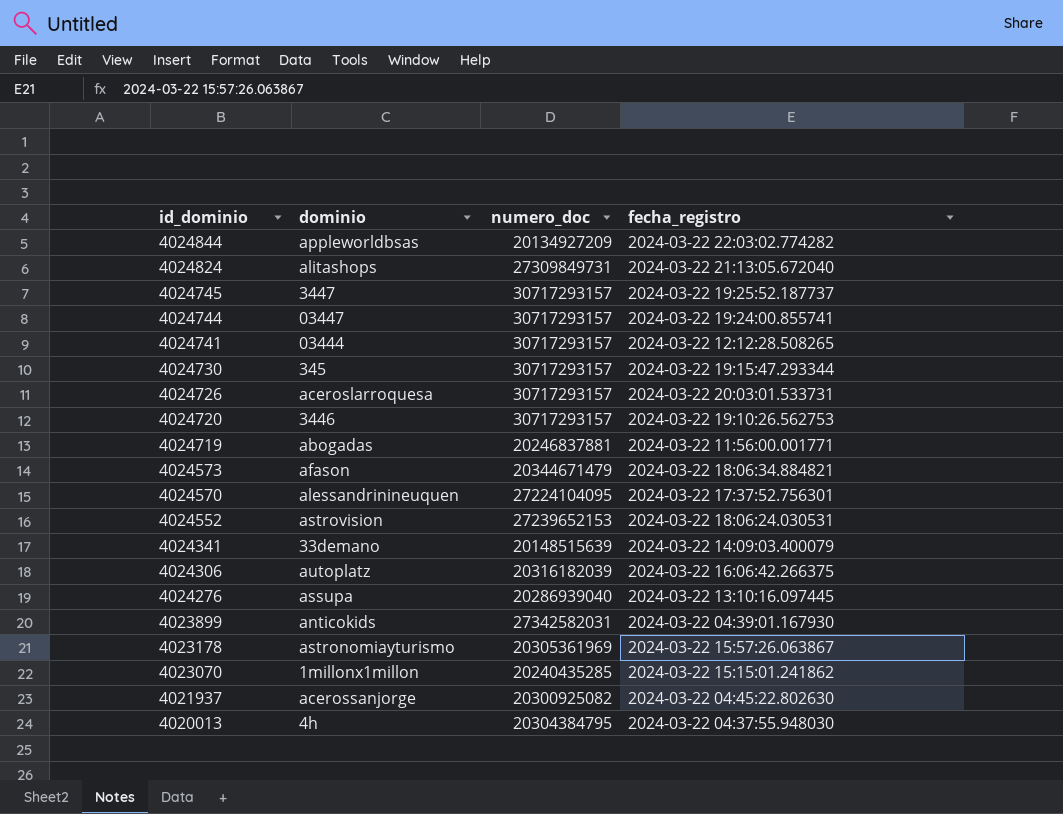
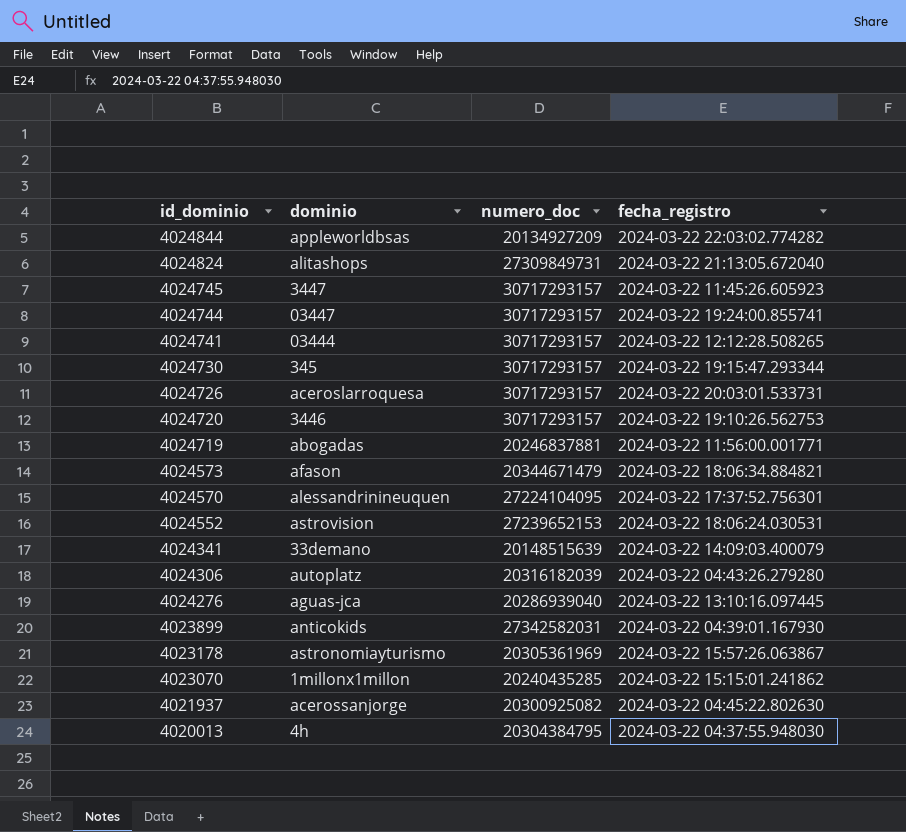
4024745 | fecha_registro: 2024-03-22 19:25:52.187737 -> 2024-03-22 11:45:26.605923
4024306 | fecha_registro: 2024-03-22 16:06:42.266375 -> 2024-03-22 04:43:26.279280
4024276 | dominio: assupa -> aguas-jca

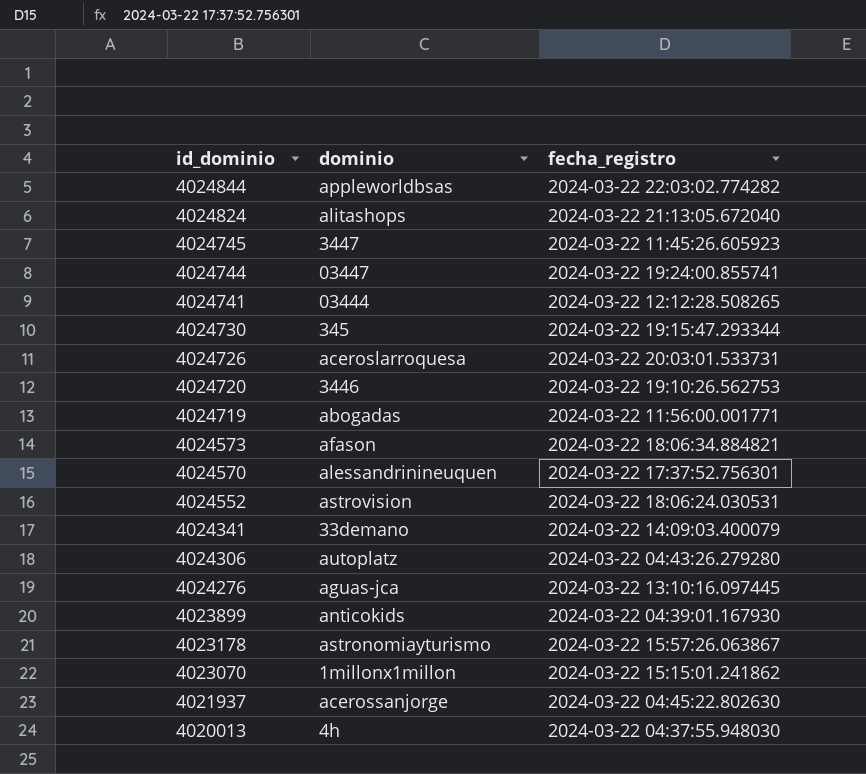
column numero_doc | position: 3 -> none

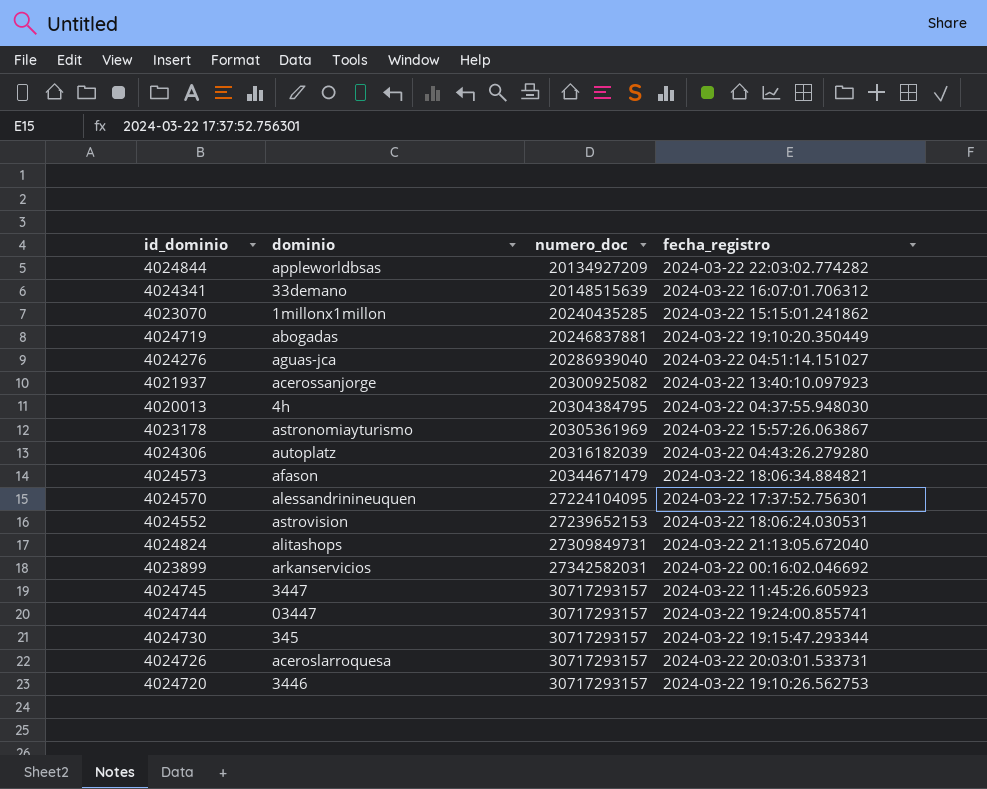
row order: id_dominio descending -> numero_doc ascending
column numero_doc | position: none -> 3
row 4024741: 03444 | 2024-03-22 12:12:28.508265 -> none
4024341 | fecha_registro: 2024-03-22 14:09:03.400079 -> 2024-03-22 16:07:01.706312
4024719 | fecha_registro: 2024-03-22 11:56:00.001771 -> 2024-03-22 19:10:20.350449
4024276 | fecha_registro: 2024-03-22 13:10:16.097445 -> 2024-03-22 04:51:14.151027
4021937 | fecha_registro: 2024-03-22 04:45:22.802630 -> 2024-03-22 13:40:10.097923
4023899 | dominio: anticokids -> arkanservicios
4023899 | fecha_registro: 2024-03-22 04:39:01.167930 -> 2024-03-22 00:16:02.046692

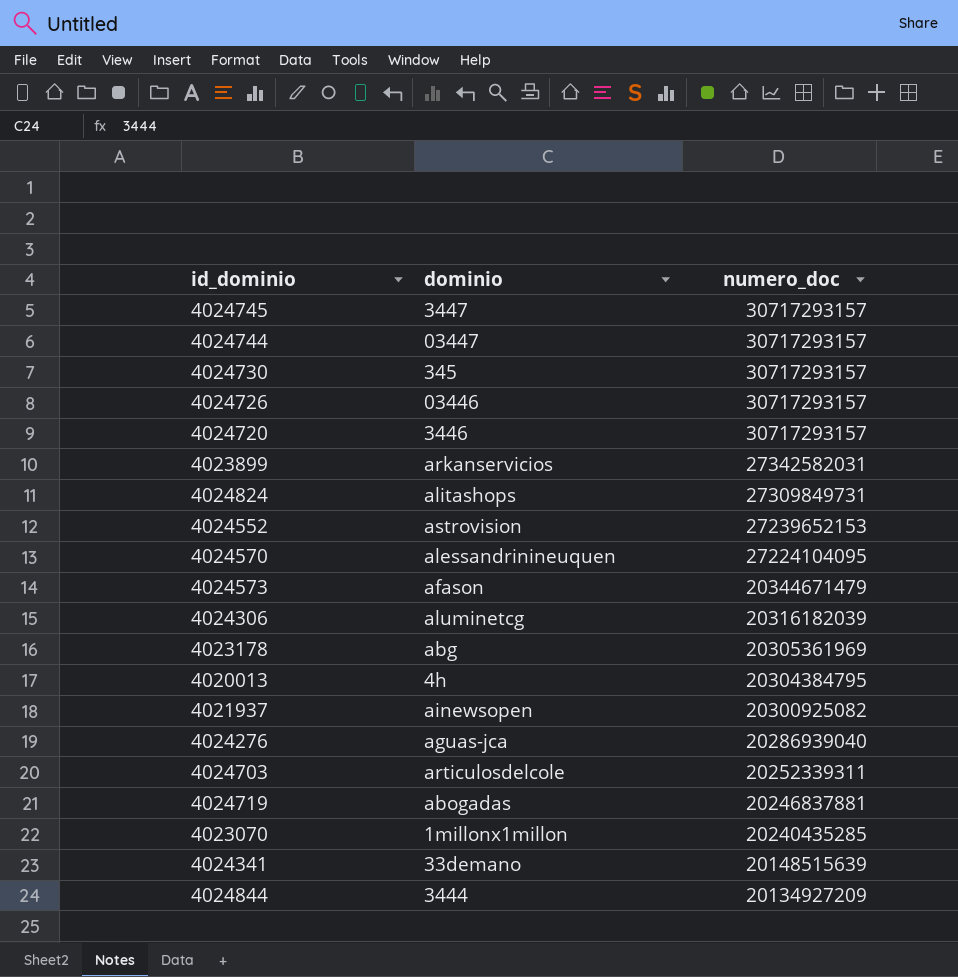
row order: numero_doc ascending -> numero_doc descending
column fecha_registro | position: 4 -> none
4024726 | dominio: aceroslarroquesa -> 03446
4024306 | dominio: autoplatz -> aluminetcg
4023178 | dominio: astronomiayturismo -> abg
4021937 | dominio: acerossanjorge -> ainewsopen
row 4024703: none -> articulosdelcole | 20252339311
4024844 | dominio: appleworldbsas -> 3444

